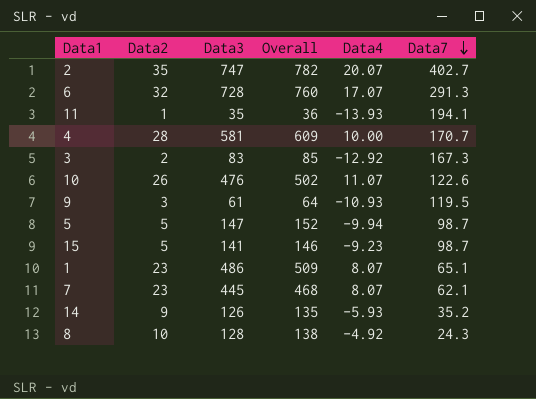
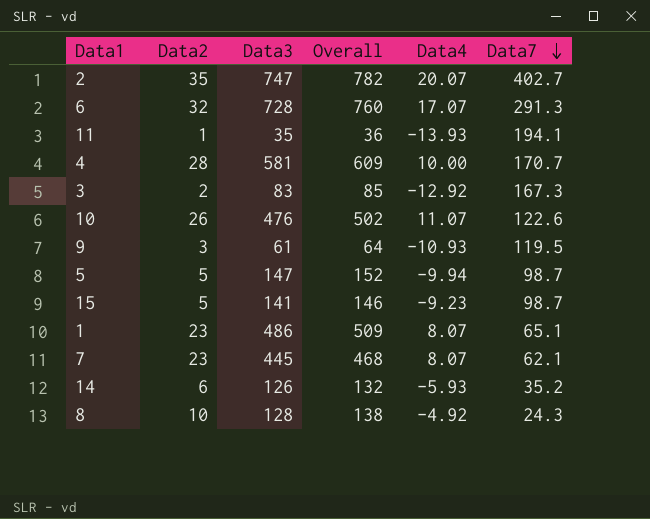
14 | Data2: 9 -> 6
14 | Overall: 135 -> 132

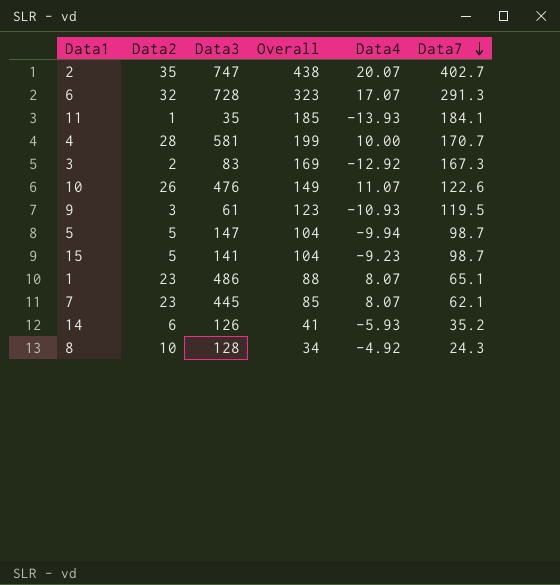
column Overall | formula: [Data2] + [Data3] -> [Data2] + [Data7]
11 | Data7: 194.1 -> 184.1

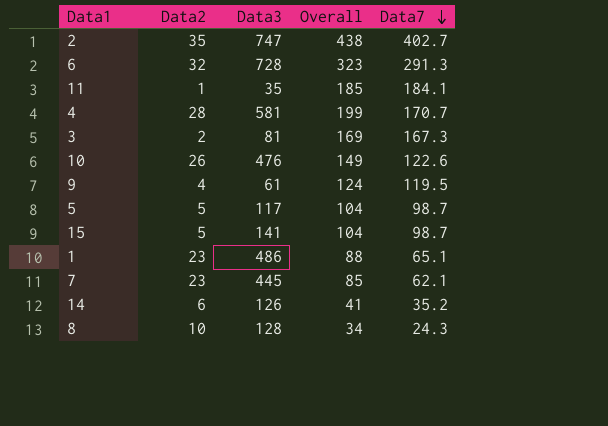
column Data4 | position: 5 -> none
3 | Data3: 83 -> 81
9 | Data2: 3 -> 4
9 | Overall: 123 -> 124
5 | Data3: 147 -> 117

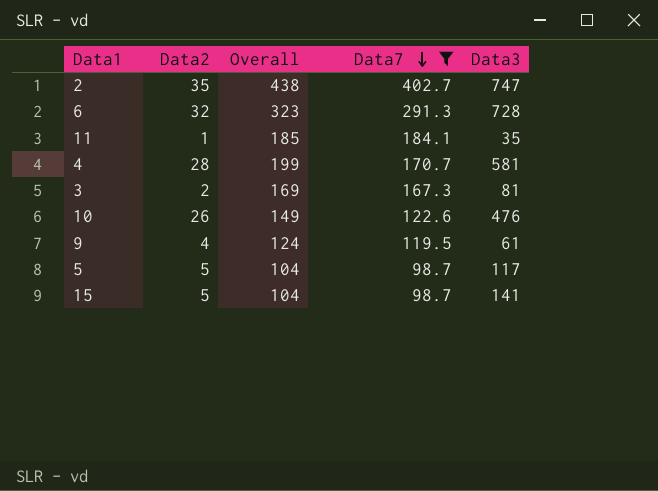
filter: none -> Data7 >= 98.7
column Data3 | position: 3 -> 5

